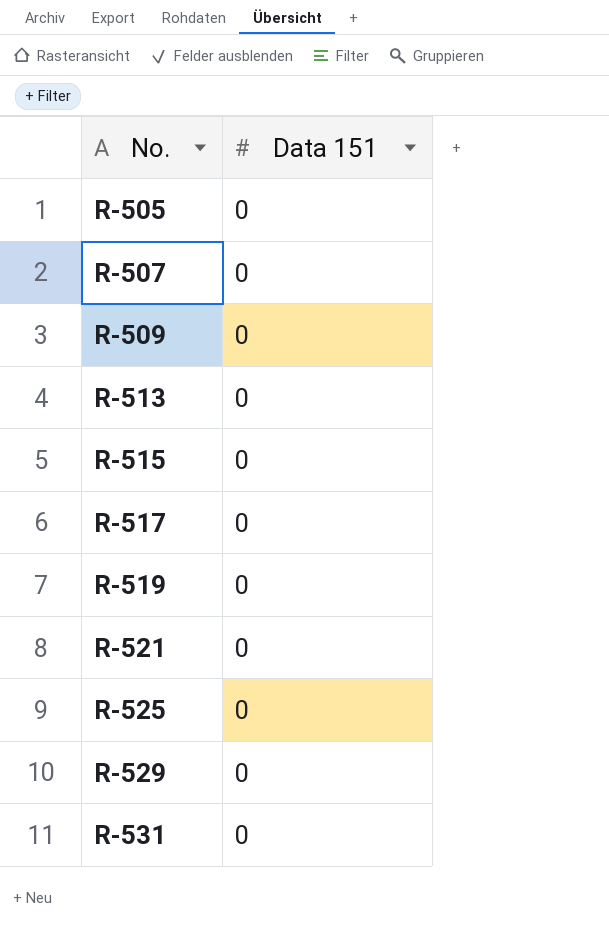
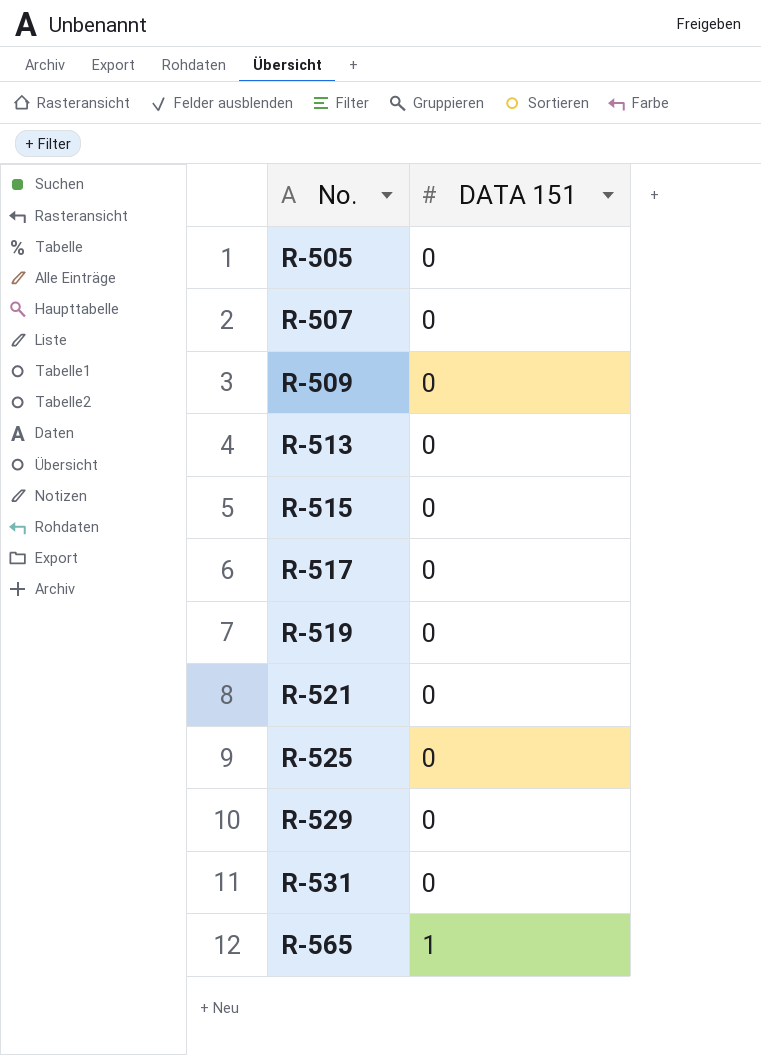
column name: Data 151 -> DATA 151
row R-565: none -> 1

